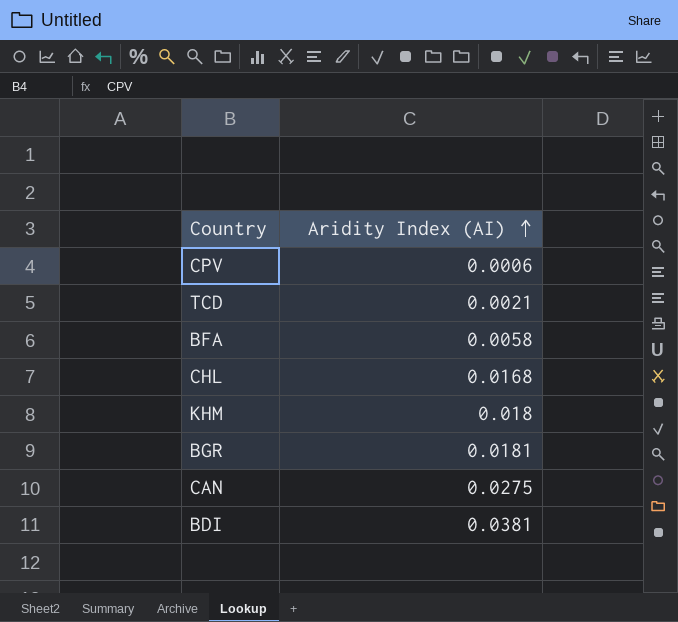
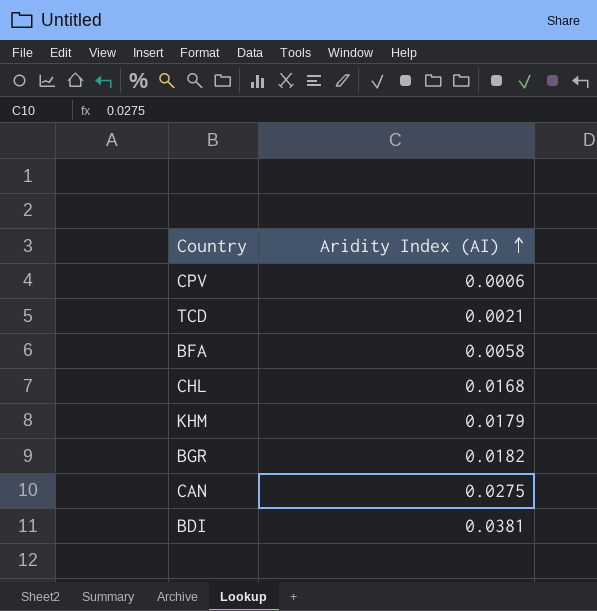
KHM | Aridity Index (AI): 0.018 -> 0.0179
BGR | Aridity Index (AI): 0.0181 -> 0.0182

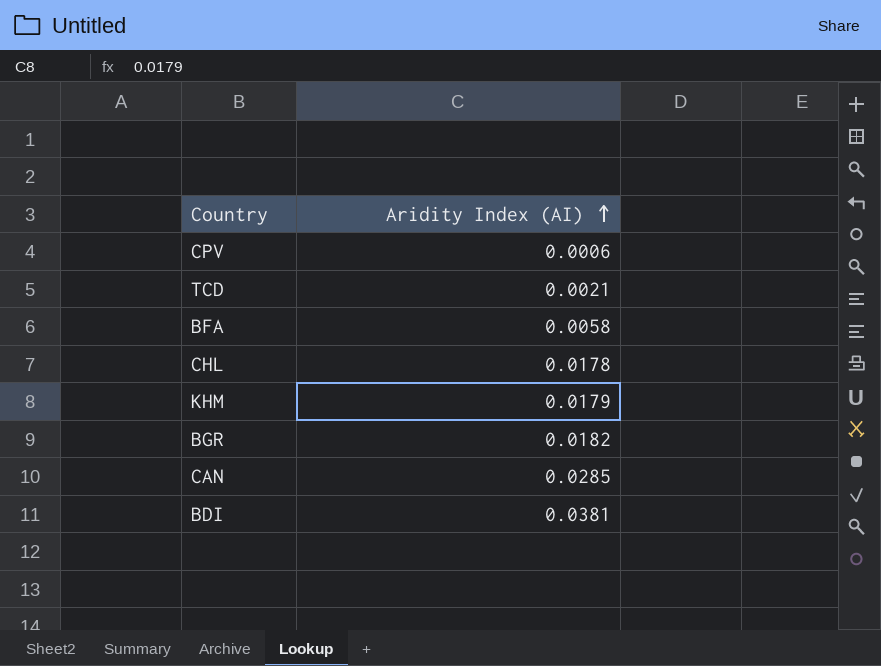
CHL | Aridity Index (AI): 0.0168 -> 0.0178
CAN | Aridity Index (AI): 0.0275 -> 0.0285

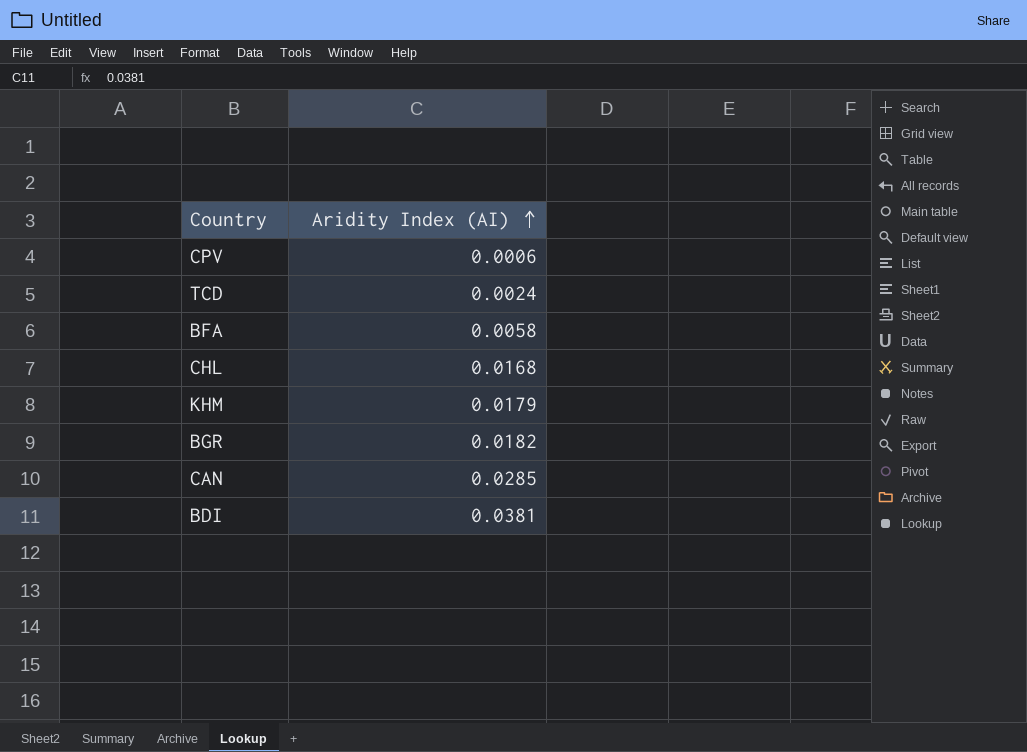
TCD | Aridity Index (AI): 0.0021 -> 0.0024
CHL | Aridity Index (AI): 0.0178 -> 0.0168

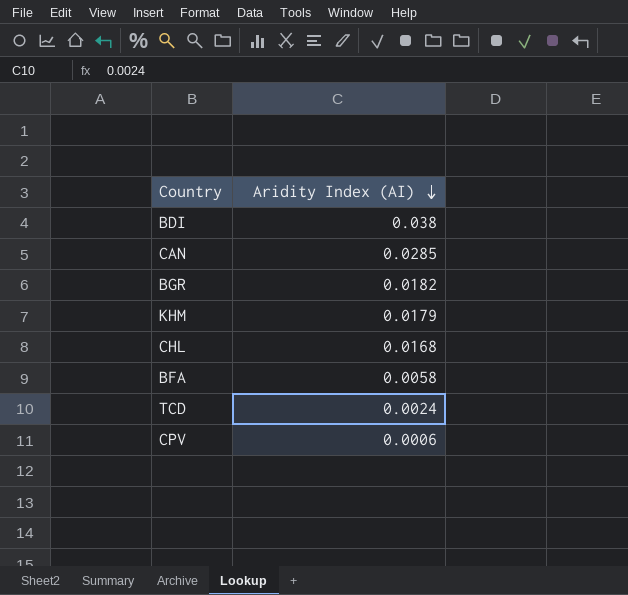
row order: Aridity Index (AI) ascending -> Aridity Index (AI) descending
BDI | Aridity Index (AI): 0.0381 -> 0.038

